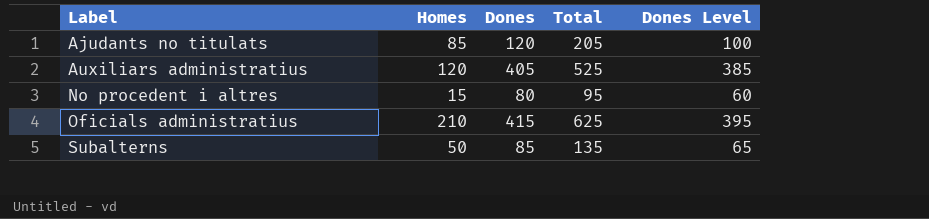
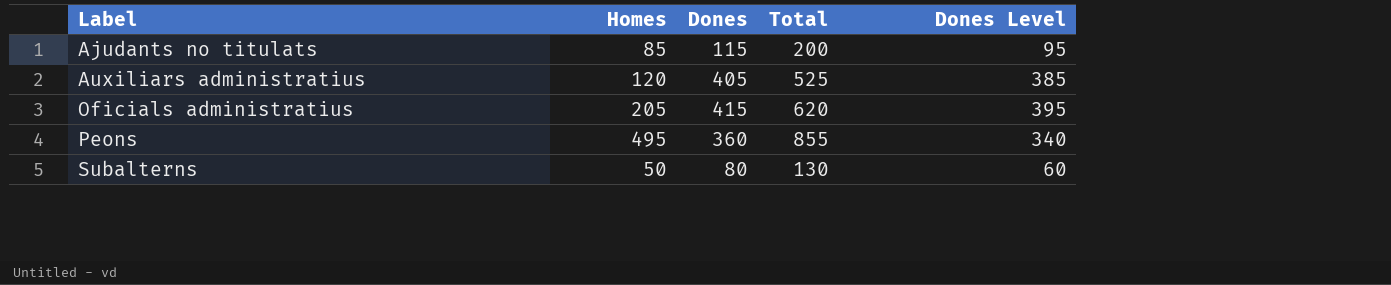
row No procedent i altres: 15 | 80 | 95 | 60 -> none
Ajudants no titulats | Dones: 120 -> 115
Ajudants no titulats | Total: 205 -> 200
Ajudants no titulats | Dones Level: 100 -> 95
Oficials administratius | Homes: 210 -> 205
Oficials administratius | Total: 625 -> 620
row Peons: none -> 495 | 360 | 855 | 340
Subalterns | Dones: 85 -> 80
Subalterns | Total: 135 -> 130
Subalterns | Dones Level: 65 -> 60

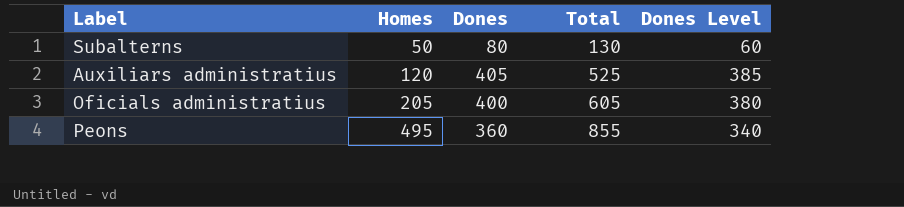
row order: Label ascending -> Homes ascending
row Ajudants no titulats: 85 | 115 | 200 | 95 -> none
Oficials administratius | Dones: 415 -> 400
Oficials administratius | Total: 620 -> 605
Oficials administratius | Dones Level: 395 -> 380

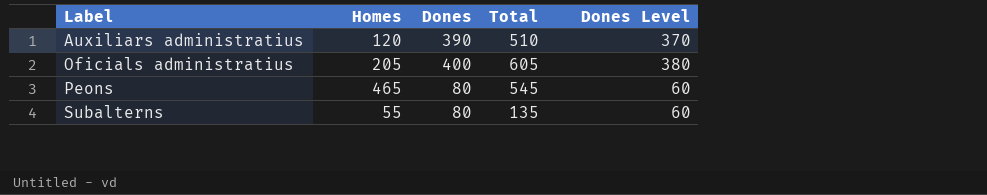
row order: Homes ascending -> Label ascending
Auxiliars administratius | Dones: 405 -> 390
Auxiliars administratius | Total: 525 -> 510
Auxiliars administratius | Dones Level: 385 -> 370
Peons | Homes: 495 -> 465
Peons | Dones: 360 -> 80
Peons | Total: 855 -> 545
Peons | Dones Level: 340 -> 60
Subalterns | Homes: 50 -> 55
Subalterns | Total: 130 -> 135

